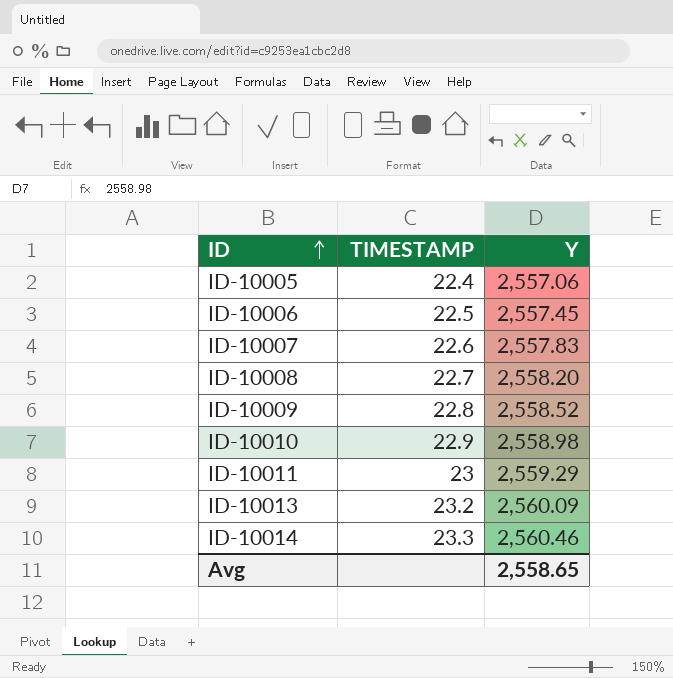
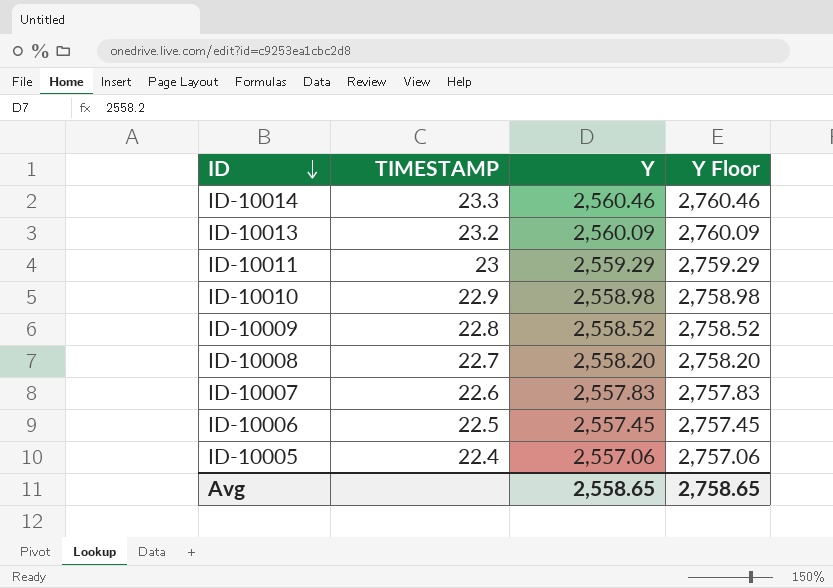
row order: ID ascending -> ID descending
column Y Floor | formula: none -> [Y] + 200

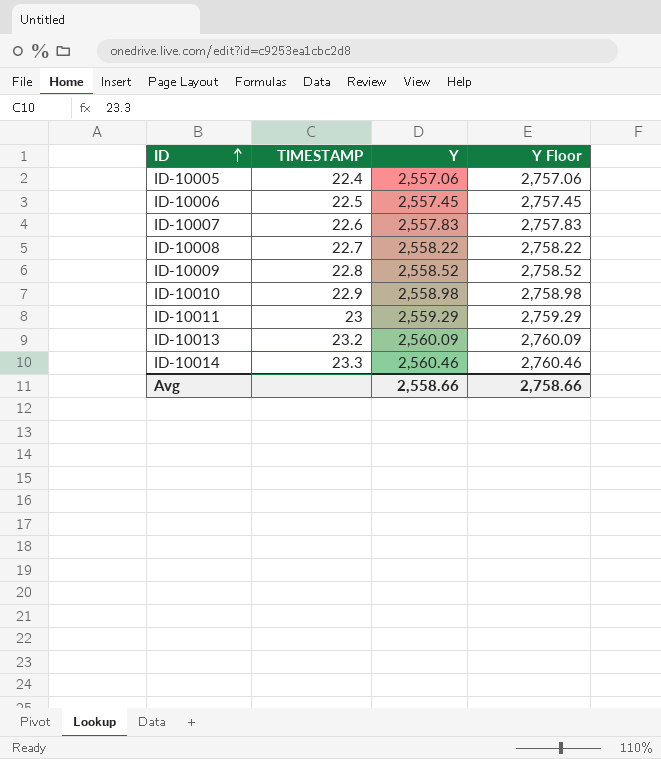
row order: ID descending -> ID ascending
ID-10008 | Y: 2,558.20 -> 2,558.22
ID-10008 | Y Floor: 2,758.20 -> 2,758.22
Avg | Y: 2,558.65 -> 2,558.66
Avg | Y Floor: 2,758.65 -> 2,758.66

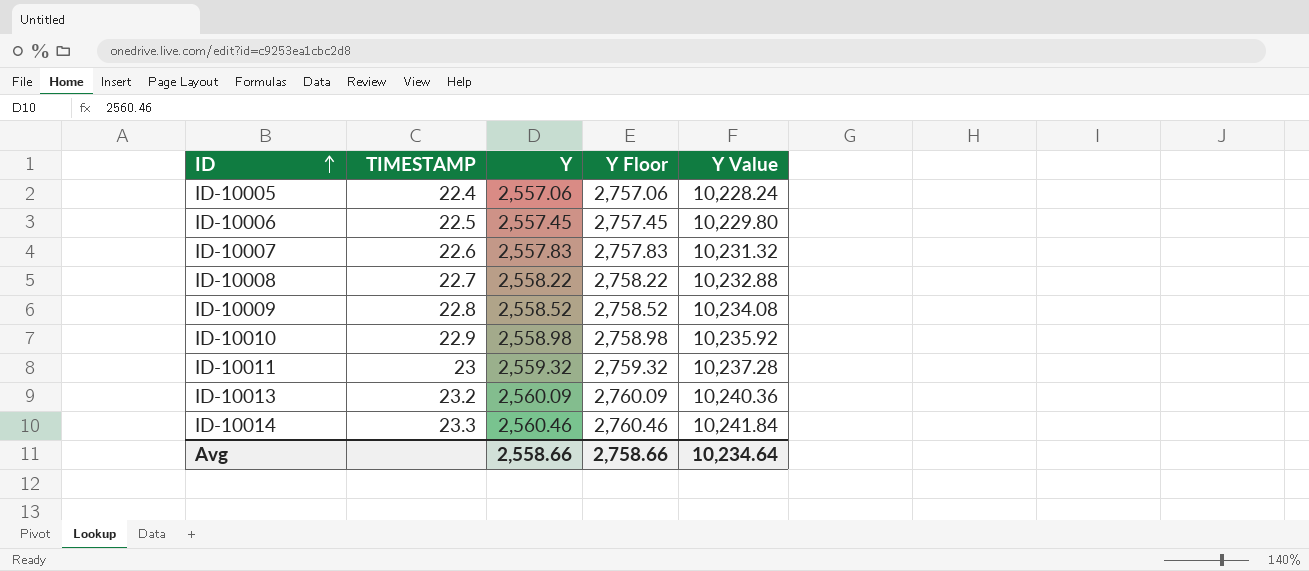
column Y Value | formula: none -> [Y] * 4
ID-10011 | Y: 2,559.29 -> 2,559.32
ID-10011 | Y Floor: 2,759.29 -> 2,759.32

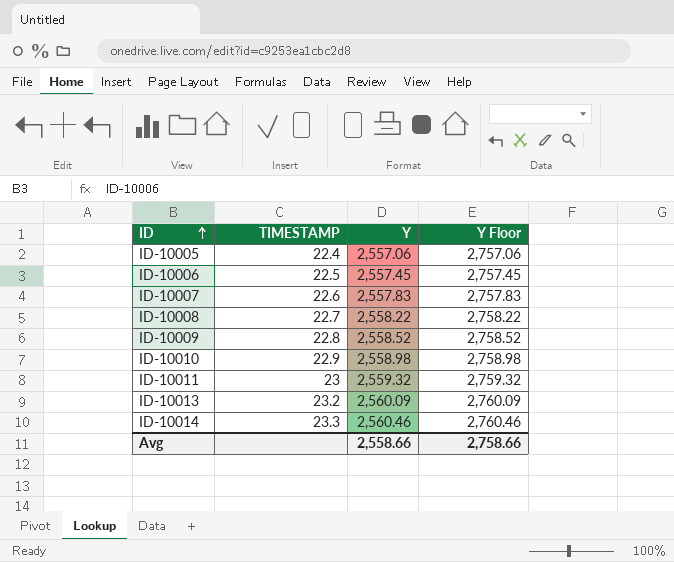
column Y Value | formula: [Y] * 4 -> none

